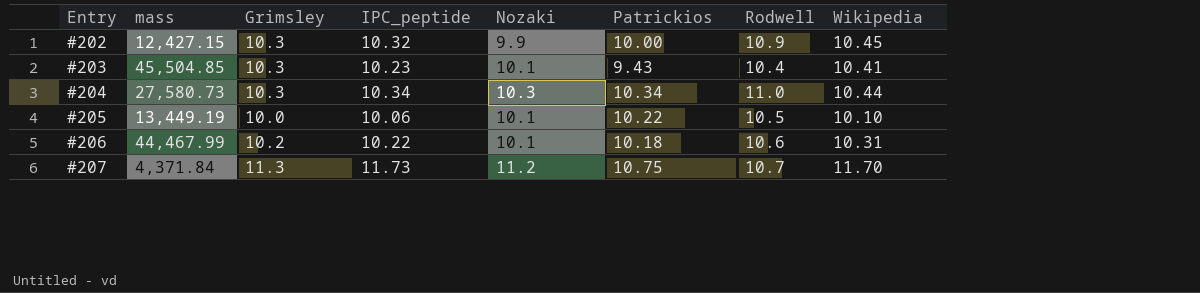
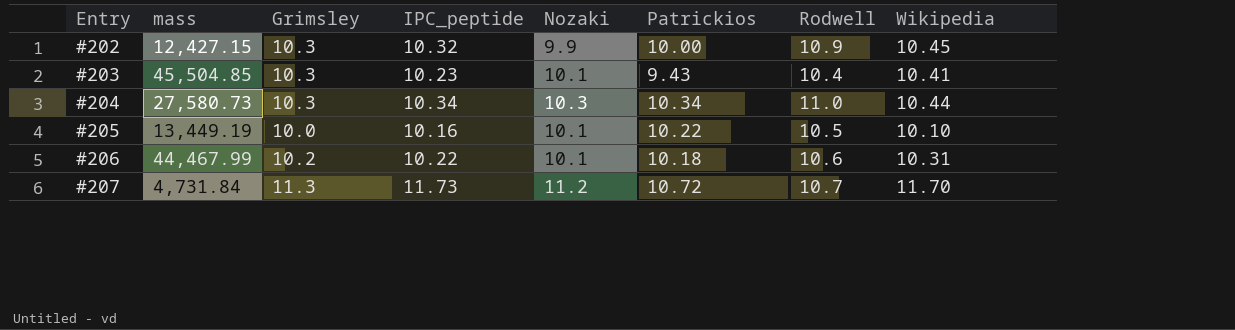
#205 | IPC_peptide: 10.06 -> 10.16
#207 | mass: 4,371.84 -> 4,731.84
#207 | Patrickios: 10.75 -> 10.72

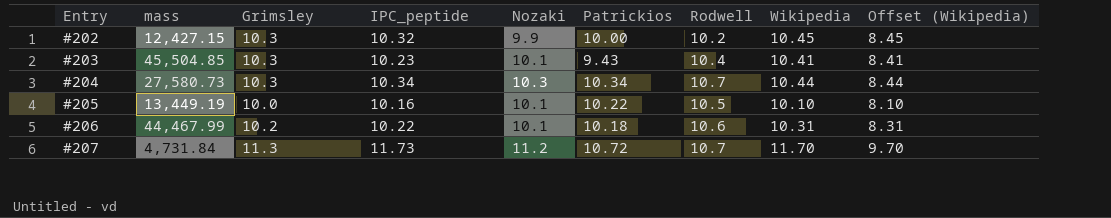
column Offset (Wikipedia) | formula: none -> [Wikipedia] - 2
#202 | Rodwell: 10.9 -> 10.2
#204 | Rodwell: 11.0 -> 10.7

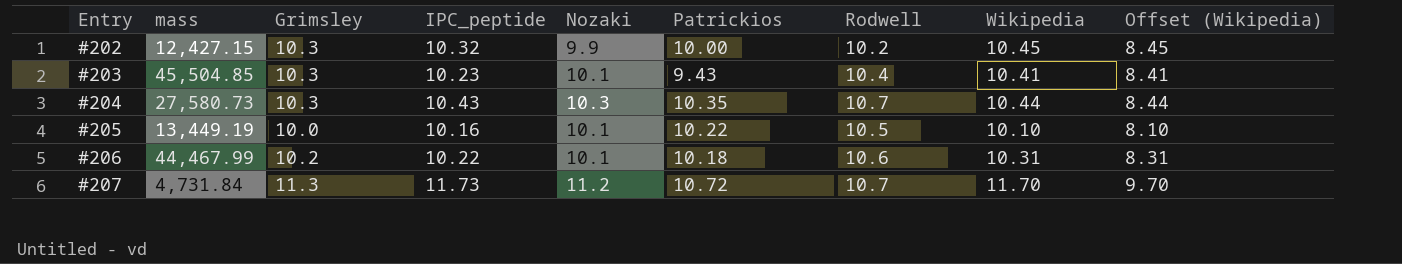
#204 | IPC_peptide: 10.34 -> 10.43
#204 | Patrickios: 10.34 -> 10.35

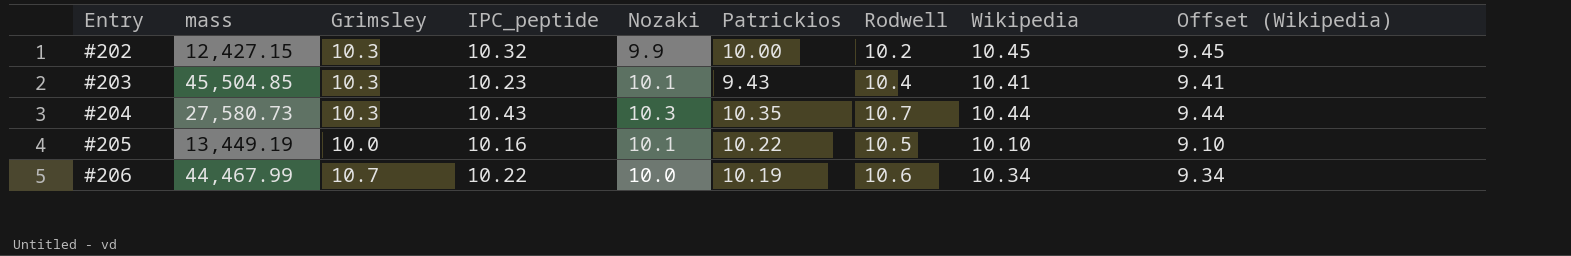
column Offset (Wikipedia) | formula: [Wikipedia] - 2 -> [Wikipedia] - 1
row #207: 4,731.84 | 11.3 | 11.73 | 11.2 | 10.72 | 10.7 | 11.70 | 9.70 -> none
#206 | Grimsley: 10.2 -> 10.7
#206 | Nozaki: 10.1 -> 10.0
#206 | Patrickios: 10.18 -> 10.19
#206 | Wikipedia: 10.31 -> 10.34

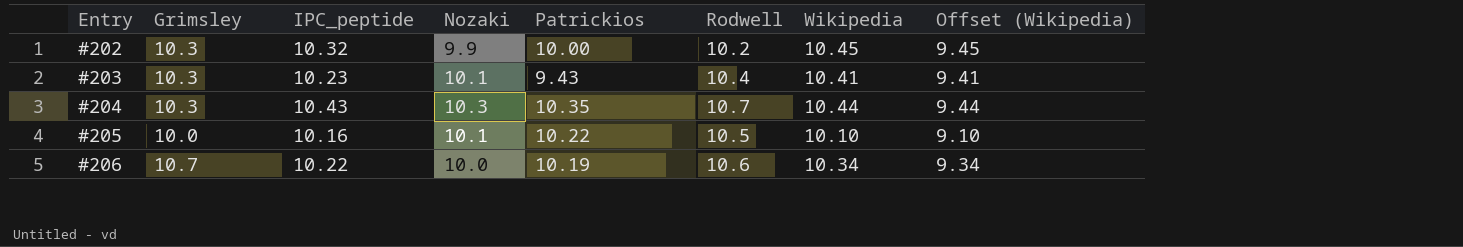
column mass | position: 2 -> none

